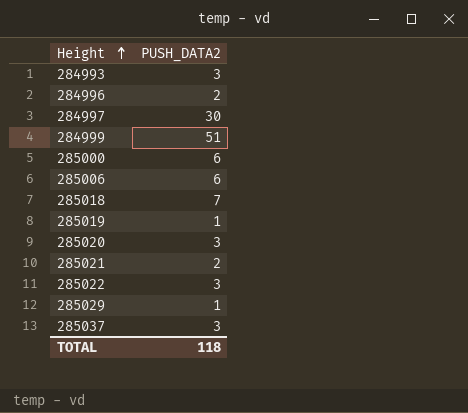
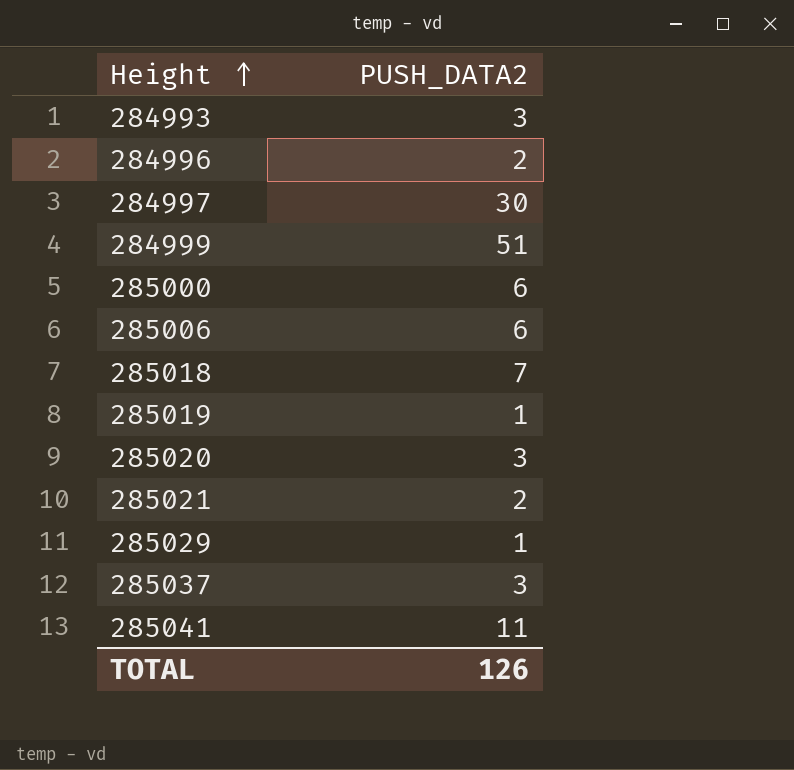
row 285022: 3 -> none
row 285041: none -> 11
TOTAL | PUSH_DATA2: 118 -> 126

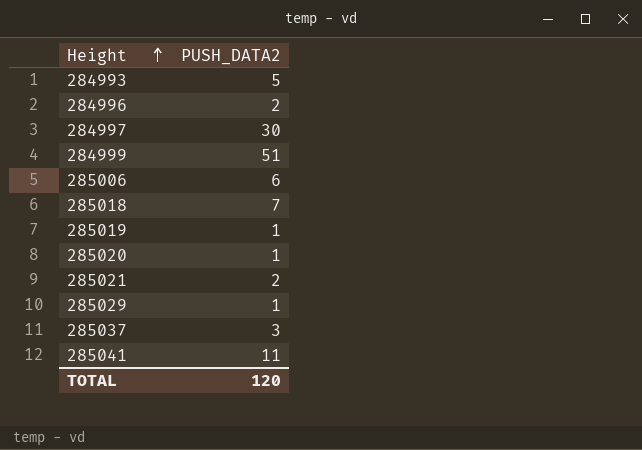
row 285000: 6 -> none
284993 | PUSH_DATA2: 3 -> 5
285020 | PUSH_DATA2: 3 -> 1
TOTAL | PUSH_DATA2: 126 -> 120

